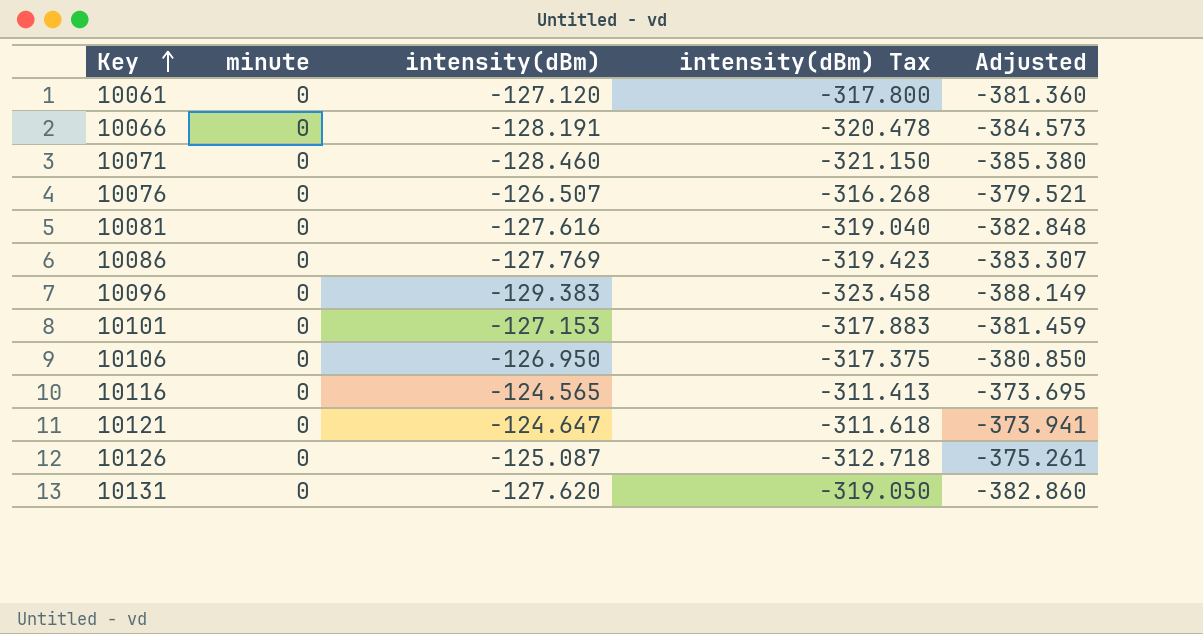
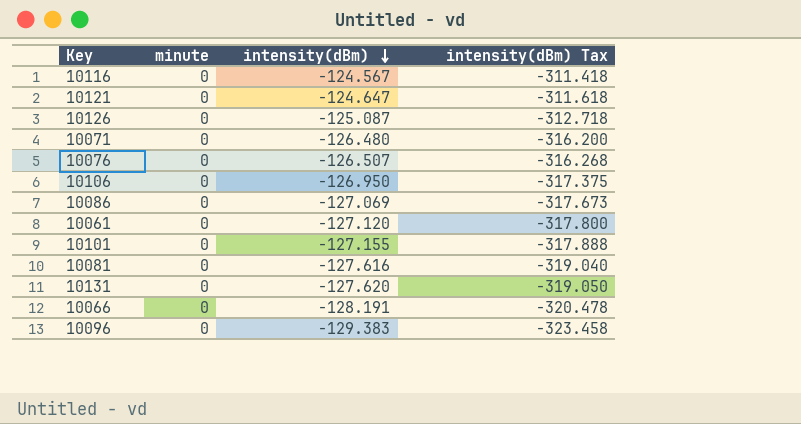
row order: Key ascending -> intensity(dBm) descending
column Adjusted | formula: [intensity(dBm)] * 3 -> none
10116 | intensity(dBm): -124.565 -> -124.567
10116 | intensity(dBm) Tax: -311.413 -> -311.418
10071 | intensity(dBm): -128.460 -> -126.480
10071 | intensity(dBm) Tax: -321.150 -> -316.200
10086 | intensity(dBm): -127.769 -> -127.069
10086 | intensity(dBm) Tax: -319.423 -> -317.673
10101 | intensity(dBm): -127.153 -> -127.155
10101 | intensity(dBm) Tax: -317.883 -> -317.888

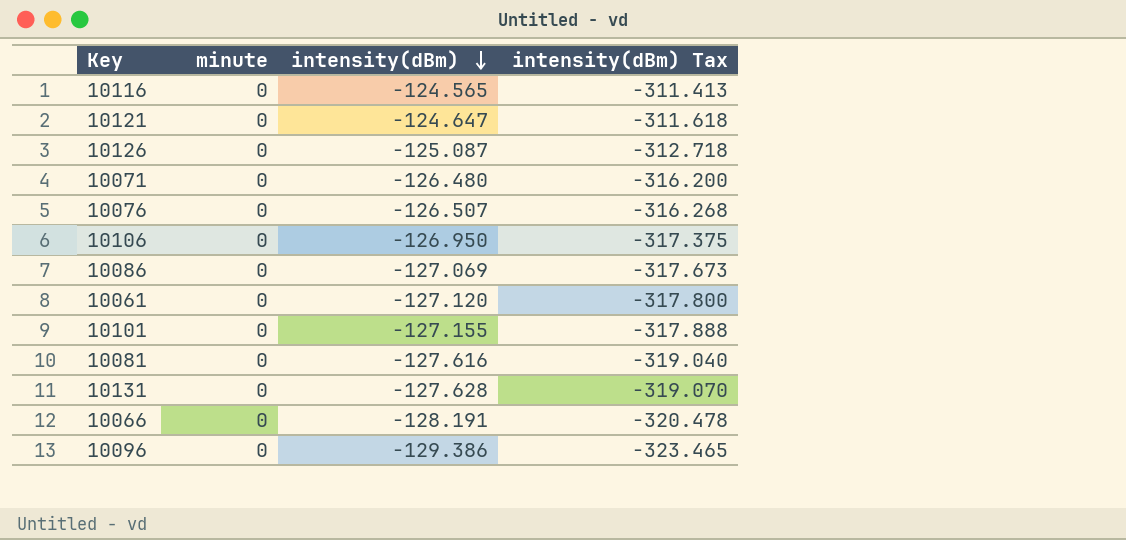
10116 | intensity(dBm): -124.567 -> -124.565
10116 | intensity(dBm) Tax: -311.418 -> -311.413
10131 | intensity(dBm): -127.620 -> -127.628
10131 | intensity(dBm) Tax: -319.050 -> -319.070
10096 | intensity(dBm): -129.383 -> -129.386
10096 | intensity(dBm) Tax: -323.458 -> -323.465

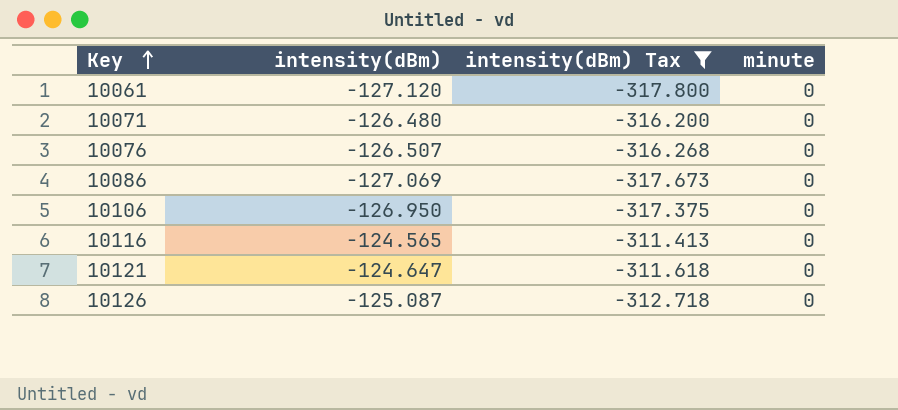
filter: none -> intensity(dBm) Tax >= -317.800
row order: intensity(dBm) descending -> Key ascending
column minute | position: 2 -> 4

